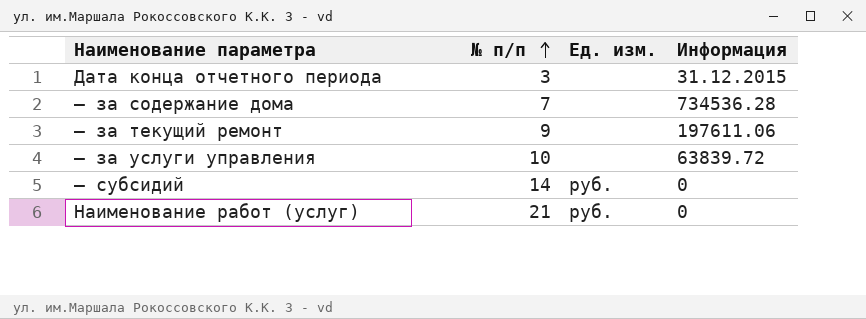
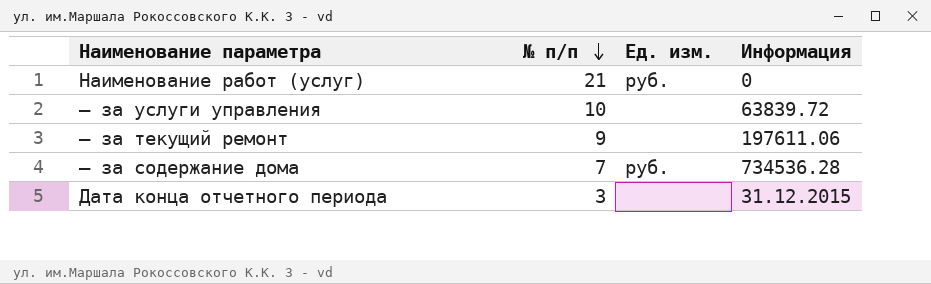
row order: № п/п ascending -> № п/п descending
row — субсидий: 14 | руб. | 0 -> none
— за содержание дома | Ед. изм.: none -> руб.

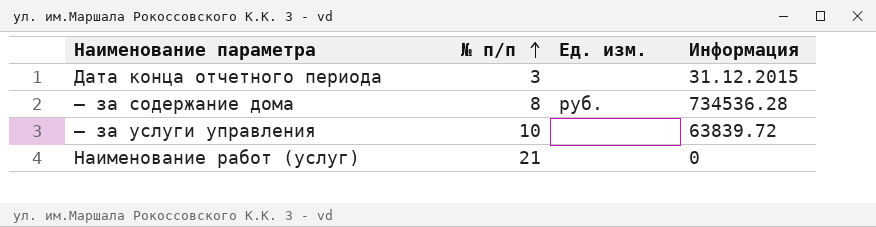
row order: № п/п descending -> № п/п ascending
row — за текущий ремонт: 9 | none | 197611.06 -> none
— за содержание дома | № п/п: 7 -> 8
Наименование работ (услуг) | Ед. изм.: руб. -> none

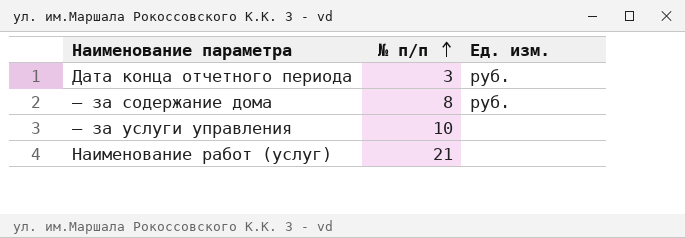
column Информация | position: 4 -> none
Дата конца отчетного периода | Ед. изм.: none -> руб.

